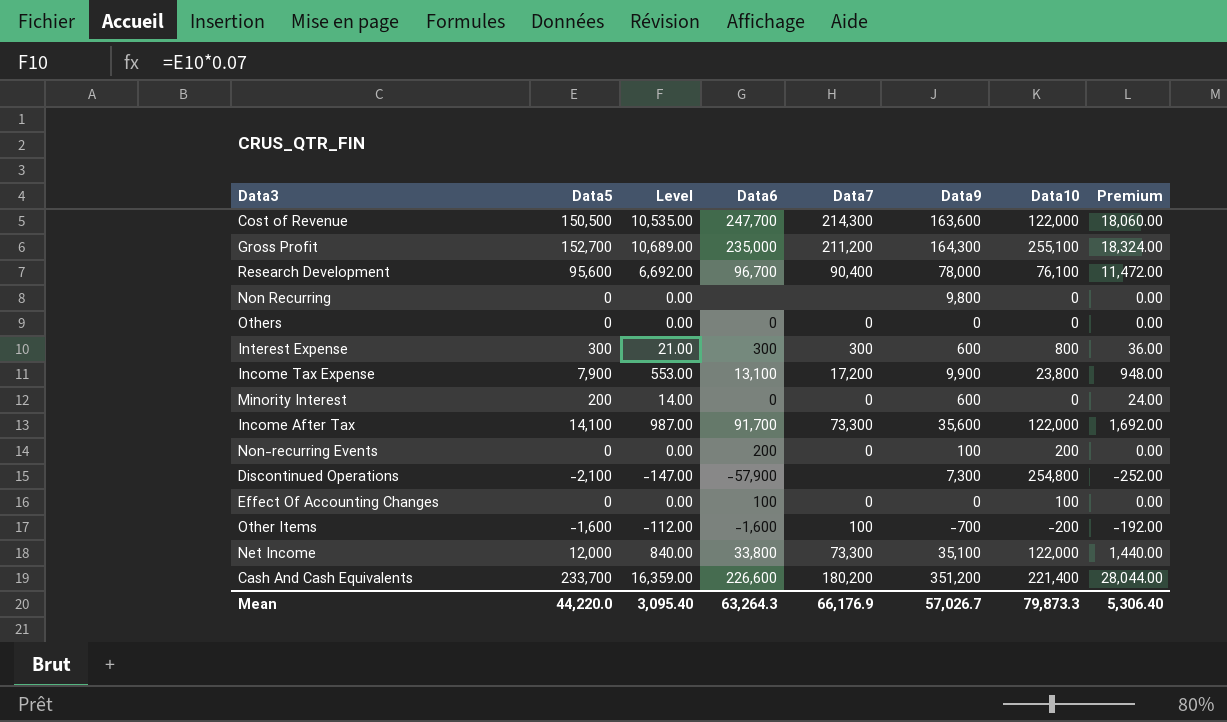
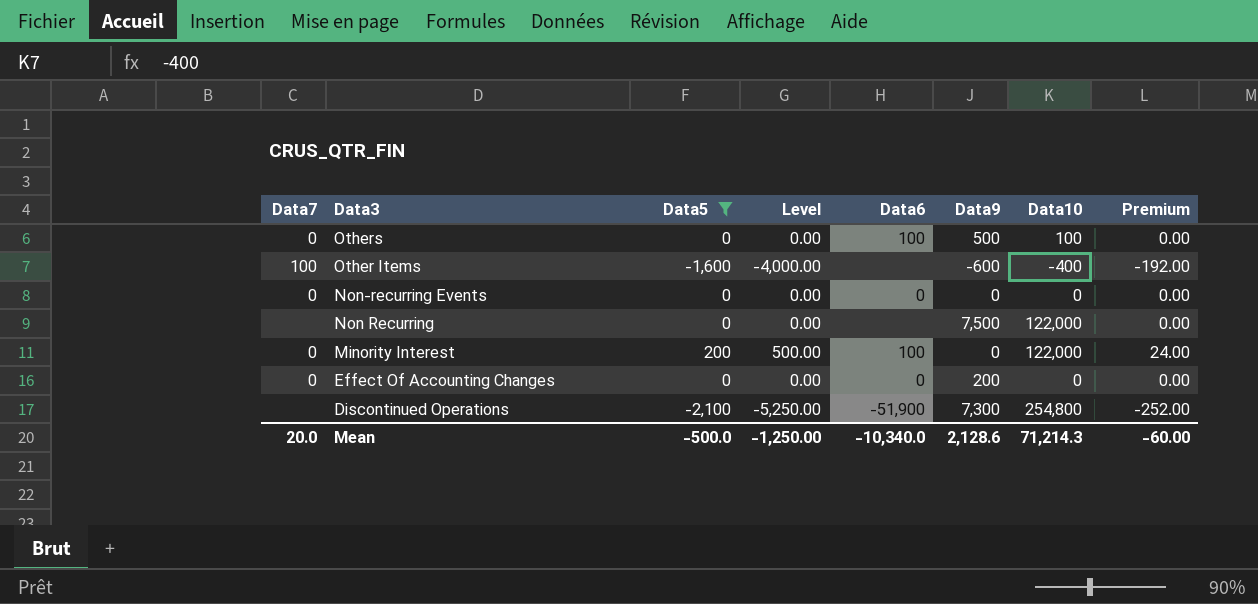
filter: none -> Data5 <= 200
row order: none -> Data3 descending
column Data7 | position: 5 -> 1
column Level | formula: [Data5] * 0.07 -> [Data5] * 2.5
Others | Data6: 0 -> 100
Others | Data9: 0 -> 500
Others | Data10: 0 -> 100
Other Items | Data6: -1,600 -> none
Other Items | Data9: -700 -> -600
Other Items | Data10: -200 -> -400
Non-recurring Events | Data6: 200 -> 0
Non-recurring Events | Data9: 100 -> 0
Non-recurring Events | Data10: 200 -> 0
Non Recurring | Data9: 9,800 -> 7,500
Non Recurring | Data10: 0 -> 122,000
Minority Interest | Data6: 0 -> 100
Minority Interest | Data9: 600 -> 0
Minority Interest | Data10: 0 -> 122,000
Effect Of Accounting Changes | Data6: 100 -> 0
Effect Of Accounting Changes | Data9: 0 -> 200
Effect Of Accounting Changes | Data10: 100 -> 0
Discontinued Operations | Data6: -57,900 -> -51,900
Mean | Data7: 66,176.9 -> 20.0
Mean | Data5: 44,220.0 -> -500.0
Mean | Level: 3,095.40 -> -1,250.00
Mean | Data6: 63,264.3 -> -10,340.0
Mean | Data9: 57,026.7 -> 2,128.6
Mean | Data10: 79,873.3 -> 71,214.3
Mean | Premium: 5,306.40 -> -60.00

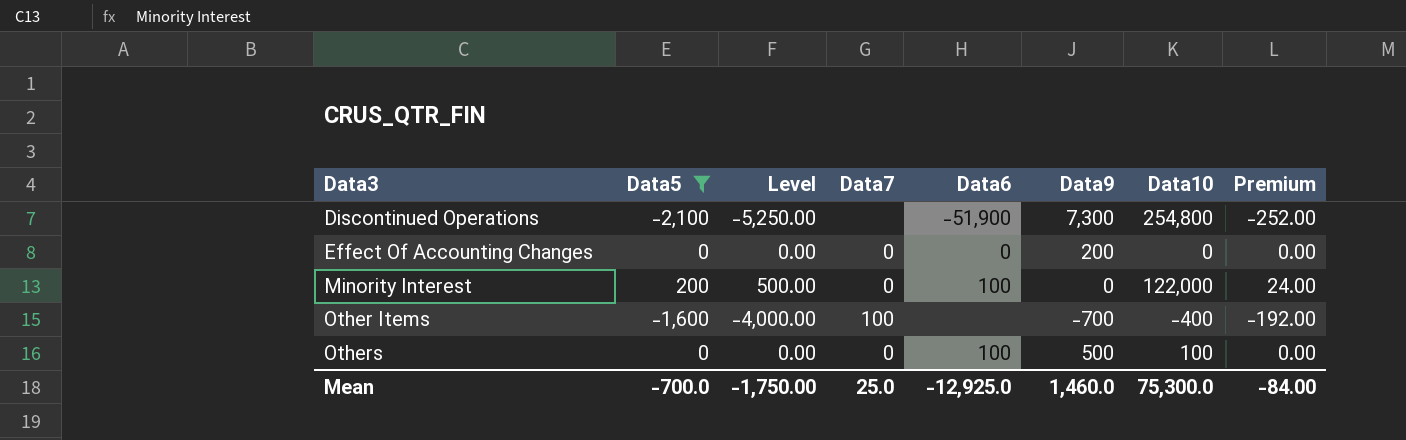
row order: Data3 descending -> Data3 ascending
column Data7 | position: 1 -> 4
row Non-recurring Events: 0 | 0 | 0.00 | 0 | 0 | 0 | 0.00 -> none
row Non Recurring: none | 0 | 0.00 | none | 7,500 | 122,000 | 0.00 -> none
Other Items | Data9: -600 -> -700
Mean | Data5: -500.0 -> -700.0
Mean | Level: -1,250.00 -> -1,750.00
Mean | Data7: 20.0 -> 25.0
Mean | Data6: -10,340.0 -> -12,925.0
Mean | Data9: 2,128.6 -> 1,460.0
Mean | Data10: 71,214.3 -> 75,300.0
Mean | Premium: -60.00 -> -84.00

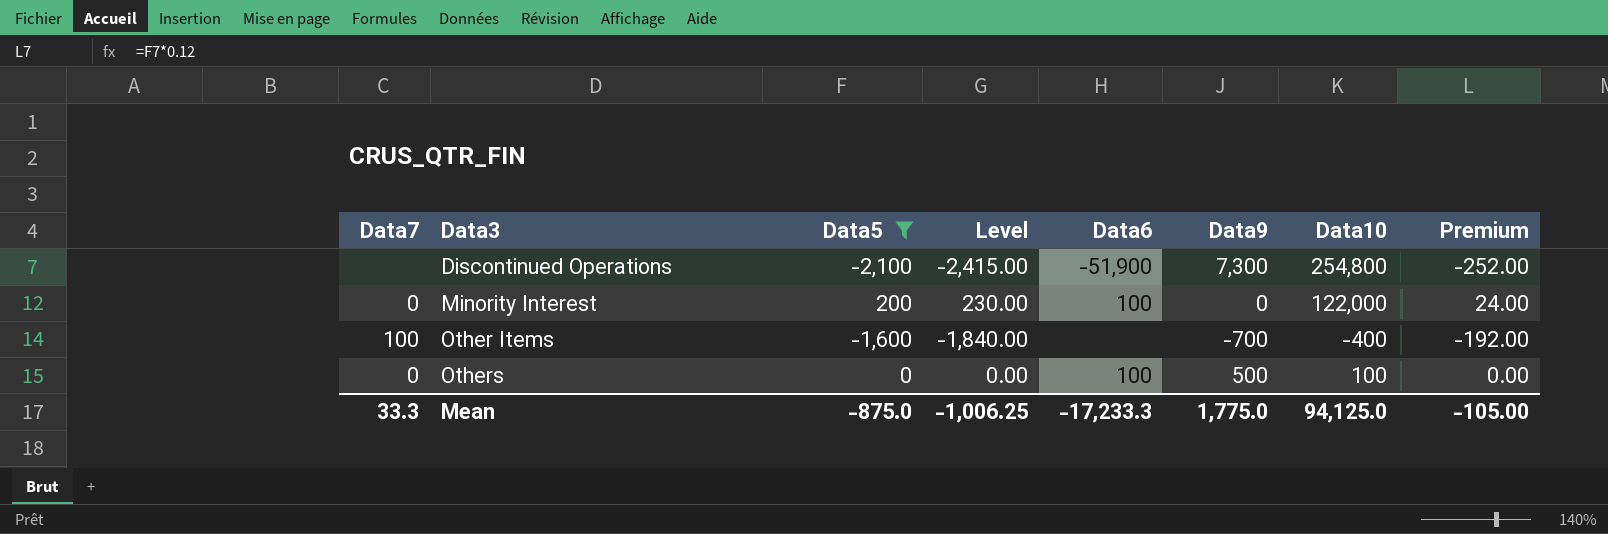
column Data7 | position: 4 -> 1
column Level | formula: [Data5] * 2.5 -> [Data5] * 1.15
row Effect Of Accounting Changes: 0 | 0.00 | 0 | 0 | 200 | 0 | 0.00 -> none
Mean | Data7: 25.0 -> 33.3
Mean | Data5: -700.0 -> -875.0
Mean | Level: -1,750.00 -> -1,006.25
Mean | Data6: -12,925.0 -> -17,233.3
Mean | Data9: 1,460.0 -> 1,775.0
Mean | Data10: 75,300.0 -> 94,125.0
Mean | Premium: -84.00 -> -105.00

